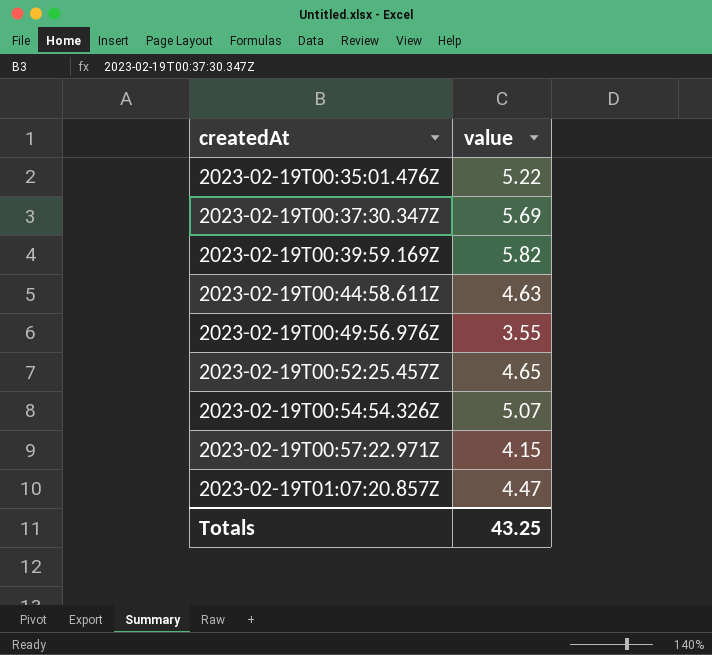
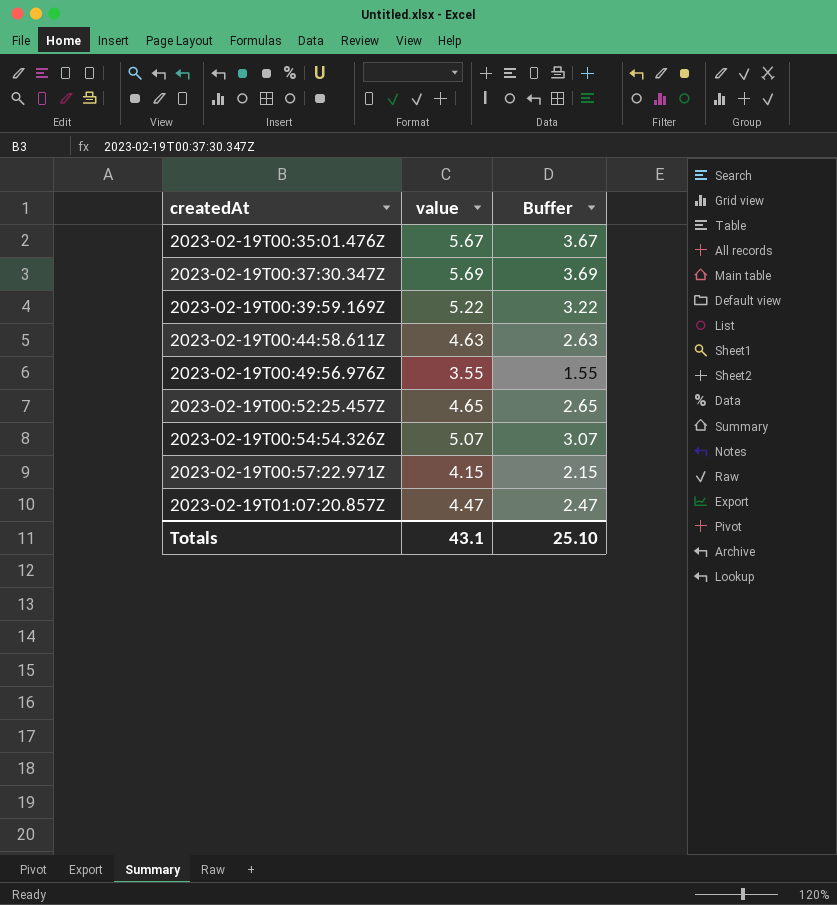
column Buffer | formula: none -> [value] - 2
2023-02-19T00:35:01.476Z | value: 5.22 -> 5.67
2023-02-19T00:39:59.169Z | value: 5.82 -> 5.22
Totals | value: 43.25 -> 43.1

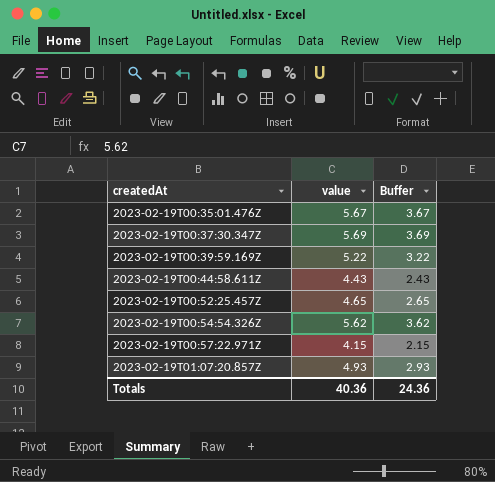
row 2023-02-19T00:49:56.976Z: 3.55 | 1.55 -> none
2023-02-19T00:44:58.611Z | value: 4.63 -> 4.43
2023-02-19T00:44:58.611Z | Buffer: 2.63 -> 2.43
2023-02-19T00:54:54.326Z | value: 5.07 -> 5.62
2023-02-19T00:54:54.326Z | Buffer: 3.07 -> 3.62
2023-02-19T01:07:20.857Z | value: 4.47 -> 4.93
2023-02-19T01:07:20.857Z | Buffer: 2.47 -> 2.93
Totals | value: 43.1 -> 40.36
Totals | Buffer: 25.10 -> 24.36

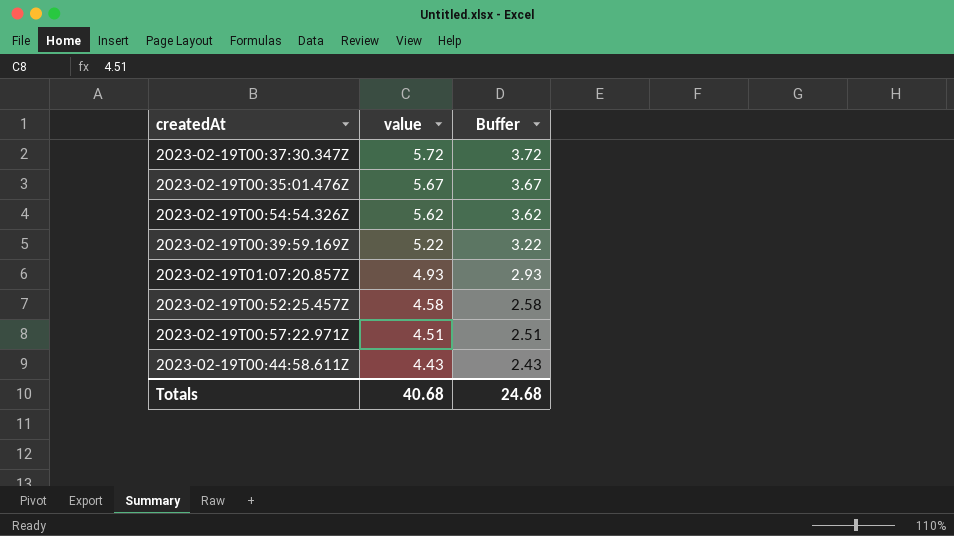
row order: createdAt ascending -> value descending
2023-02-19T00:37:30.347Z | value: 5.69 -> 5.72
2023-02-19T00:37:30.347Z | Buffer: 3.69 -> 3.72
2023-02-19T00:52:25.457Z | value: 4.65 -> 4.58
2023-02-19T00:52:25.457Z | Buffer: 2.65 -> 2.58
2023-02-19T00:57:22.971Z | value: 4.15 -> 4.51
2023-02-19T00:57:22.971Z | Buffer: 2.15 -> 2.51
Totals | value: 40.36 -> 40.68
Totals | Buffer: 24.36 -> 24.68

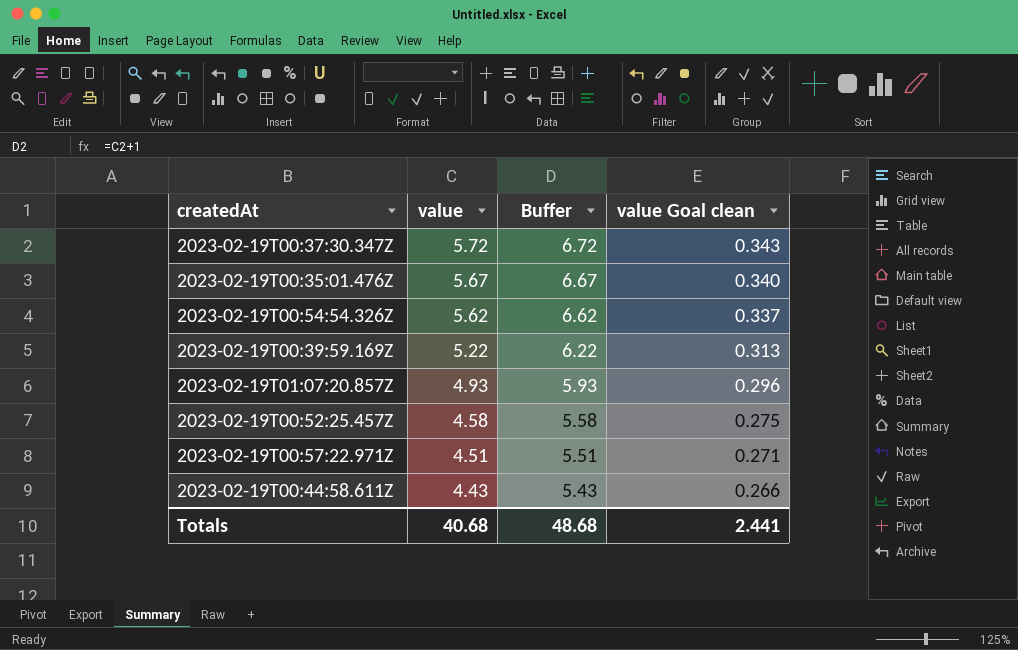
column Buffer | formula: [value] - 2 -> [value] + 1
column value Goal clean | formula: none -> [value] * 0.06
Totals | Buffer: 24.68 -> 48.68

